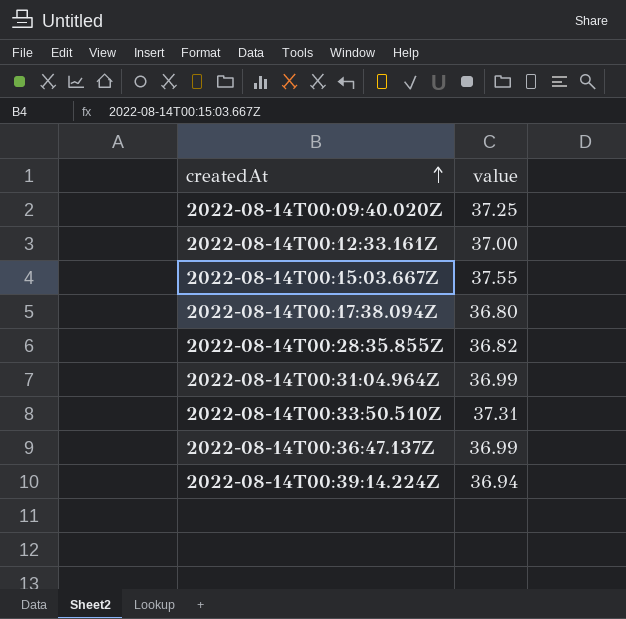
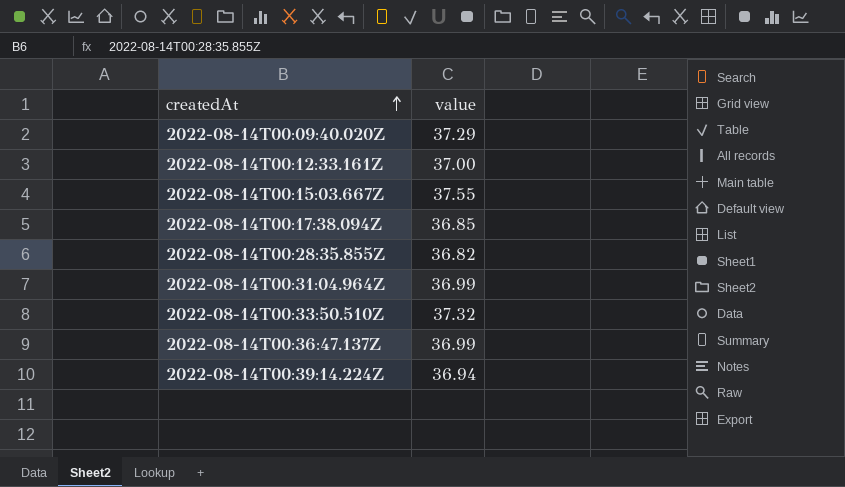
2022-08-14T00:09:40.020Z | value: 37.25 -> 37.29
2022-08-14T00:17:38.094Z | value: 36.80 -> 36.85
2022-08-14T00:33:50.510Z | value: 37.31 -> 37.32

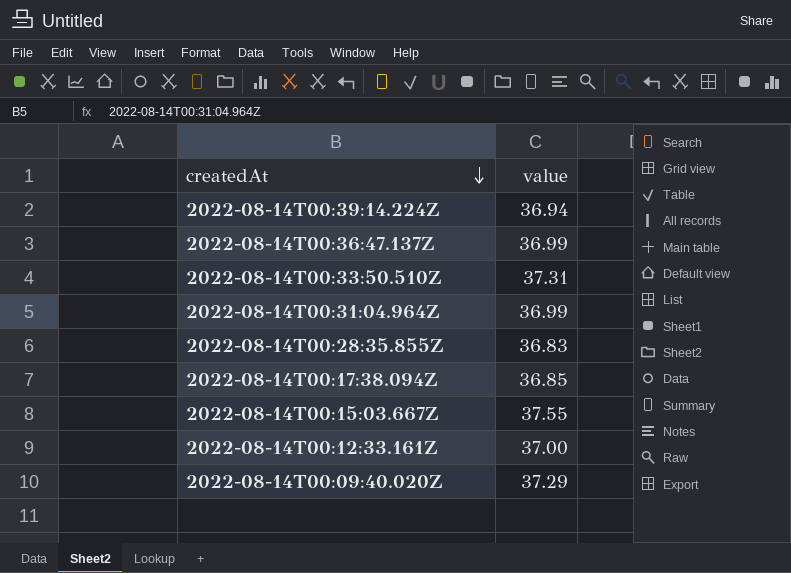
row order: createdAt ascending -> createdAt descending
2022-08-14T00:33:50.510Z | value: 37.32 -> 37.31
2022-08-14T00:28:35.855Z | value: 36.82 -> 36.83

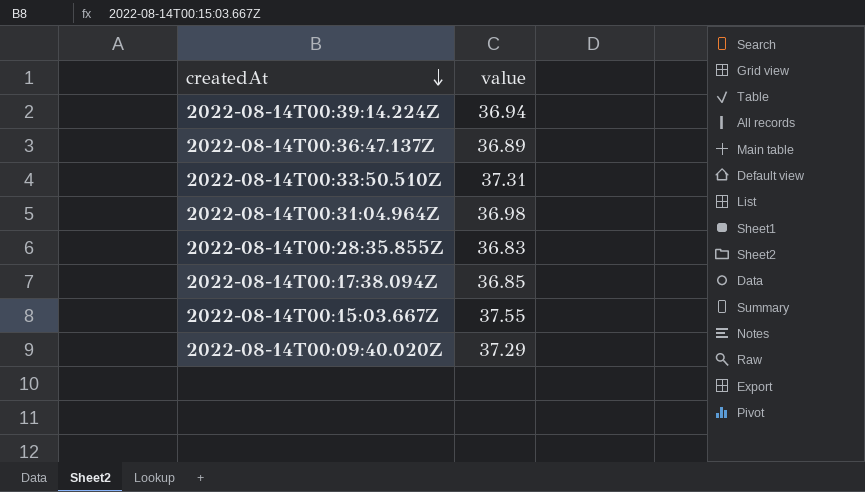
row 2022-08-14T00:12:33.161Z: 37.00 -> none
2022-08-14T00:36:47.137Z | value: 36.99 -> 36.89
2022-08-14T00:31:04.964Z | value: 36.99 -> 36.98

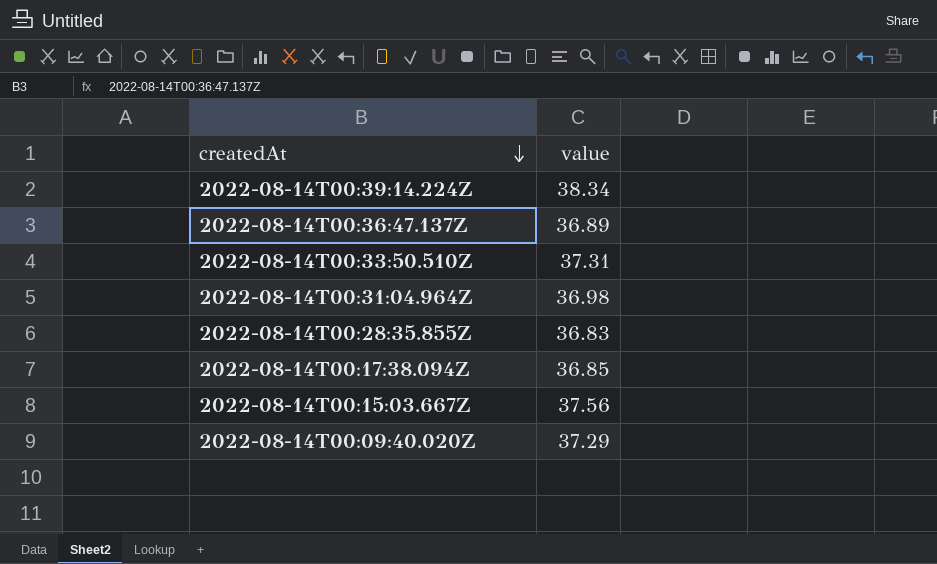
2022-08-14T00:39:14.224Z | value: 36.94 -> 38.34
2022-08-14T00:15:03.667Z | value: 37.55 -> 37.56

